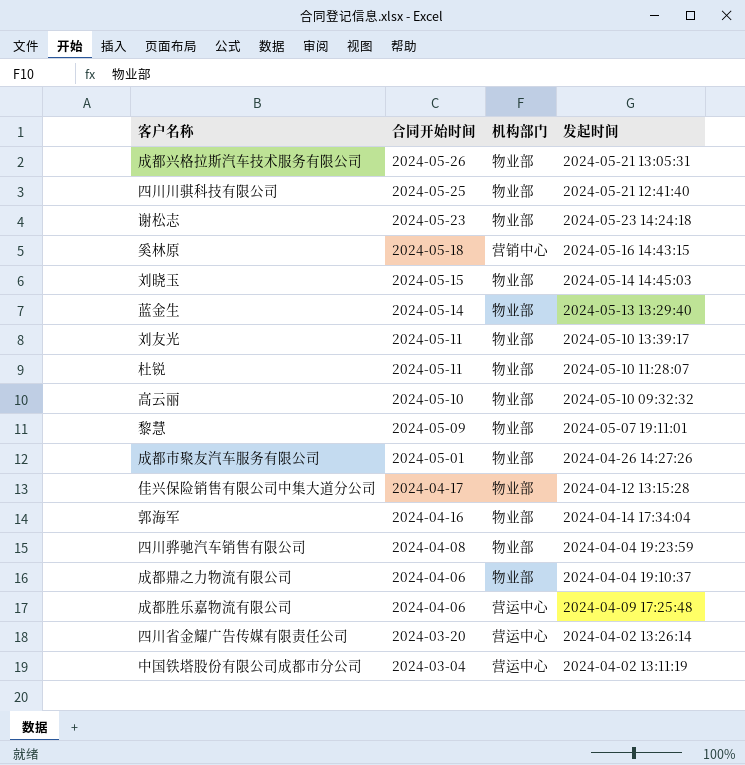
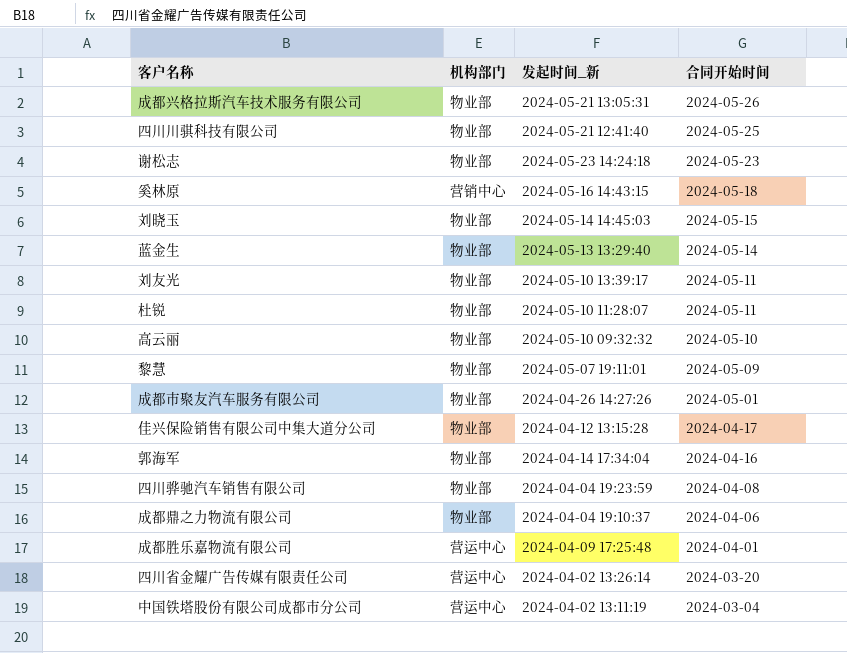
column name: 发起时间 -> 发起时间_新
column 合同开始时间 | position: 2 -> 4
成都胜乐嘉物流有限公司 | 合同开始时间: 2024-04-06 -> 2024-04-01

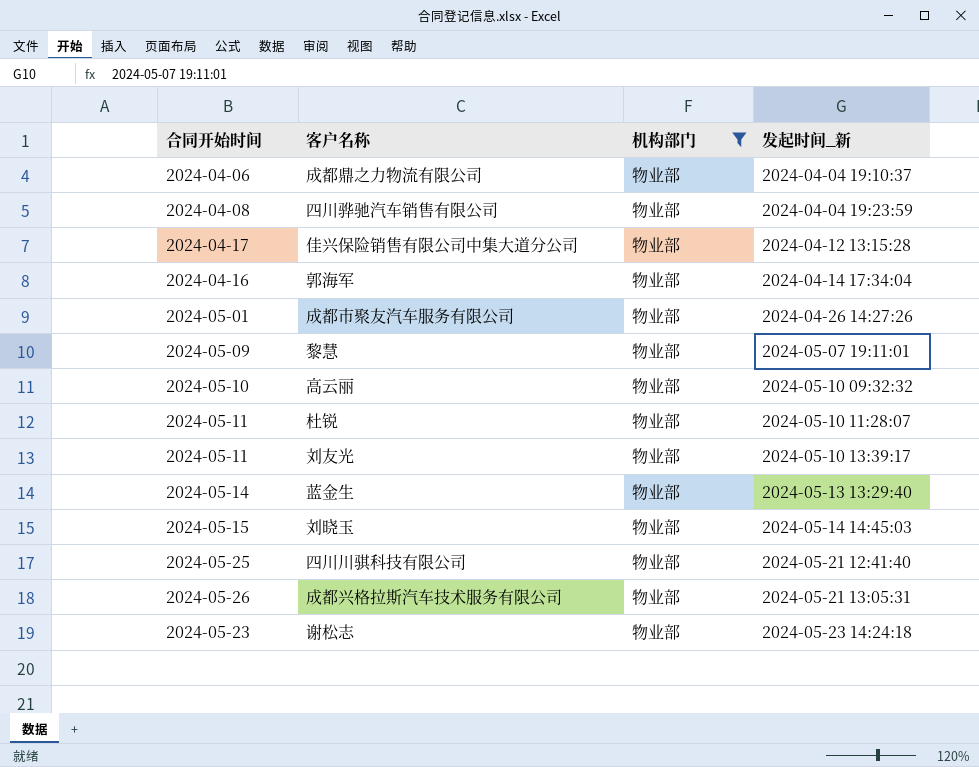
filter: none -> 机构部门 = 物业部
row order: 合同开始时间 descending -> 发起时间_新 ascending
column 合同开始时间 | position: 4 -> 1

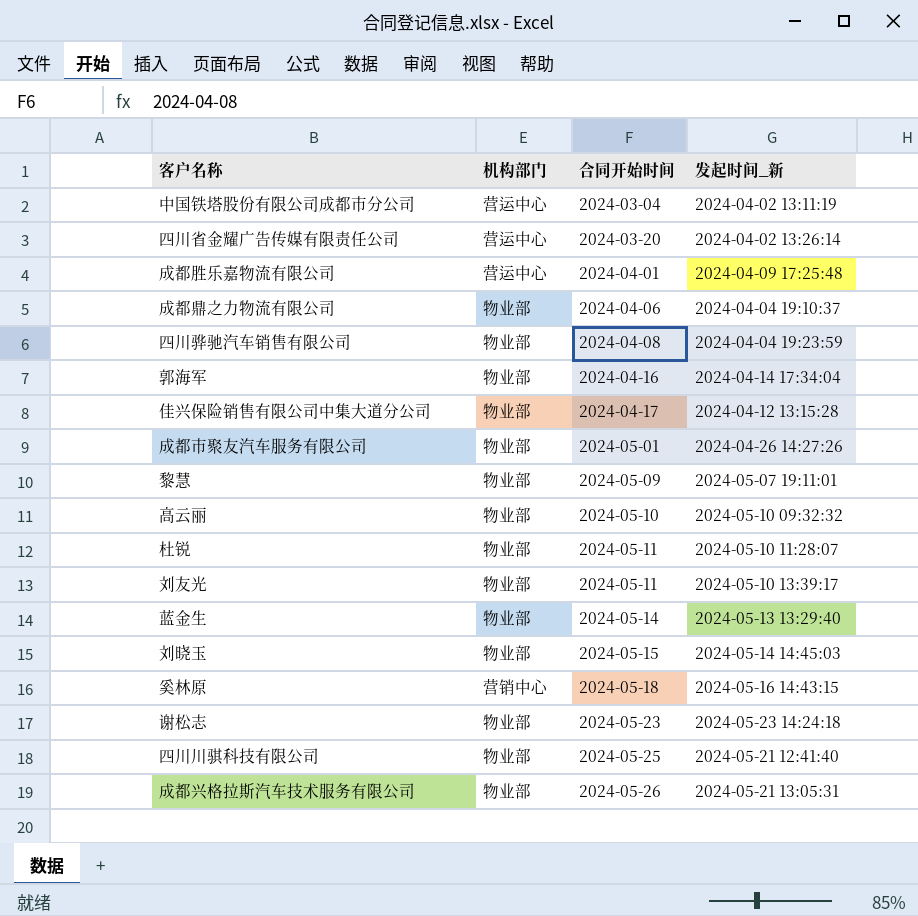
filter: 机构部门 = 物业部 -> none
row order: 发起时间_新 ascending -> 合同开始时间 ascending
column 合同开始时间 | position: 1 -> 3

